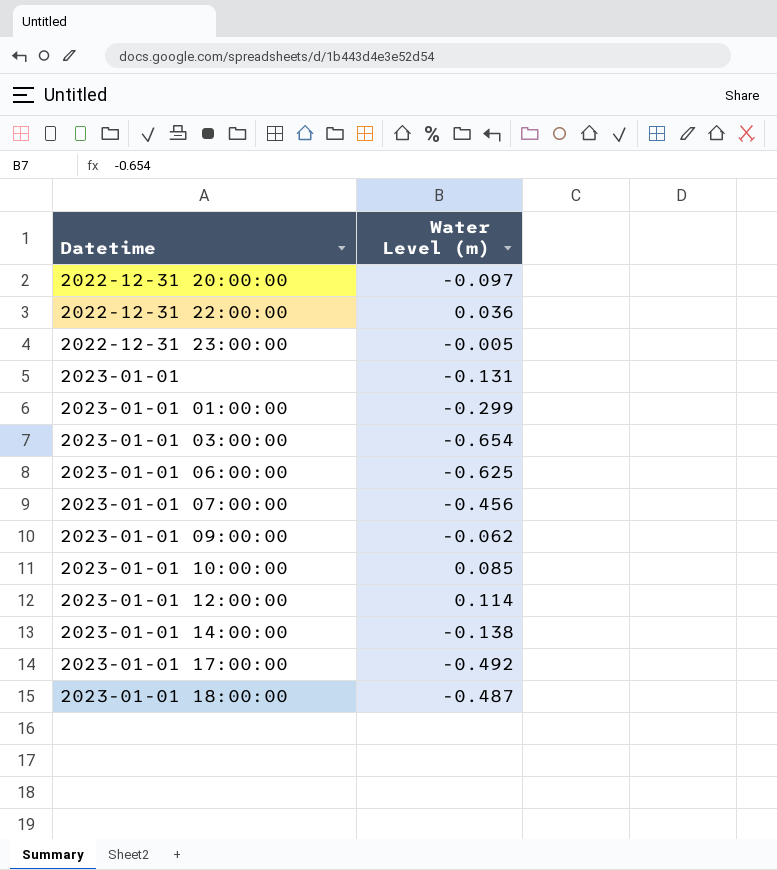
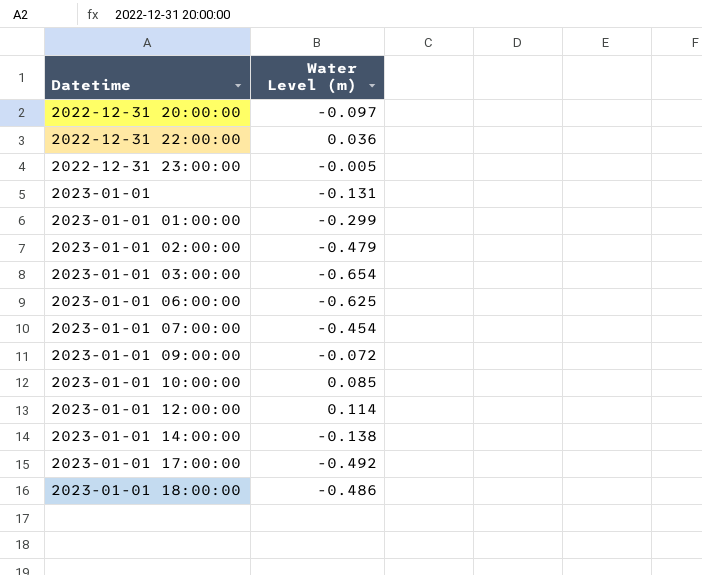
row 2023-01-01 02:00:00: none -> -0.479
2023-01-01 07:00:00 | Water Level (m): -0.456 -> -0.454
2023-01-01 09:00:00 | Water Level (m): -0.062 -> -0.072
2023-01-01 18:00:00 | Water Level (m): -0.487 -> -0.486

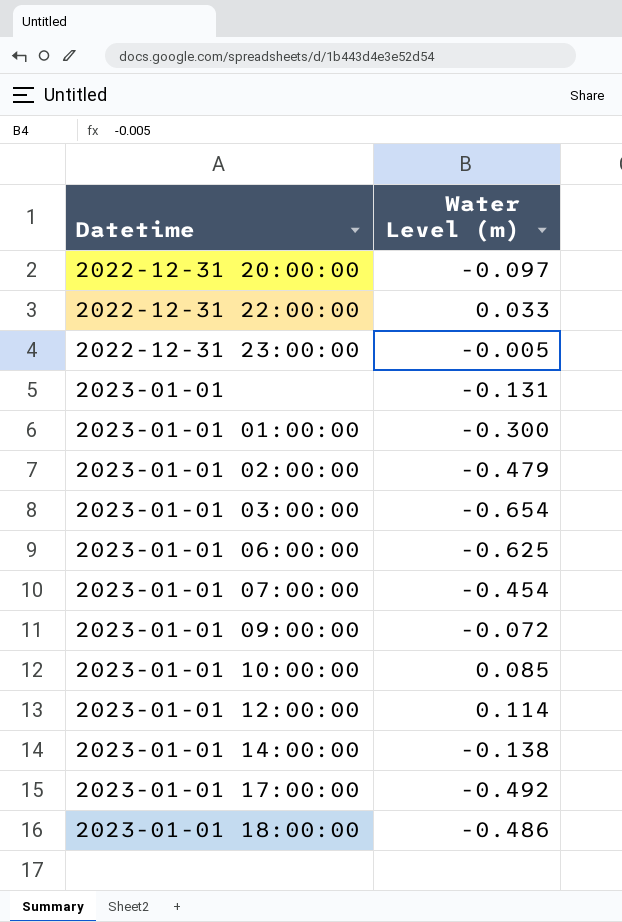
2022-12-31 22:00:00 | Water Level (m): 0.036 -> 0.033
2023-01-01 01:00:00 | Water Level (m): -0.299 -> -0.300

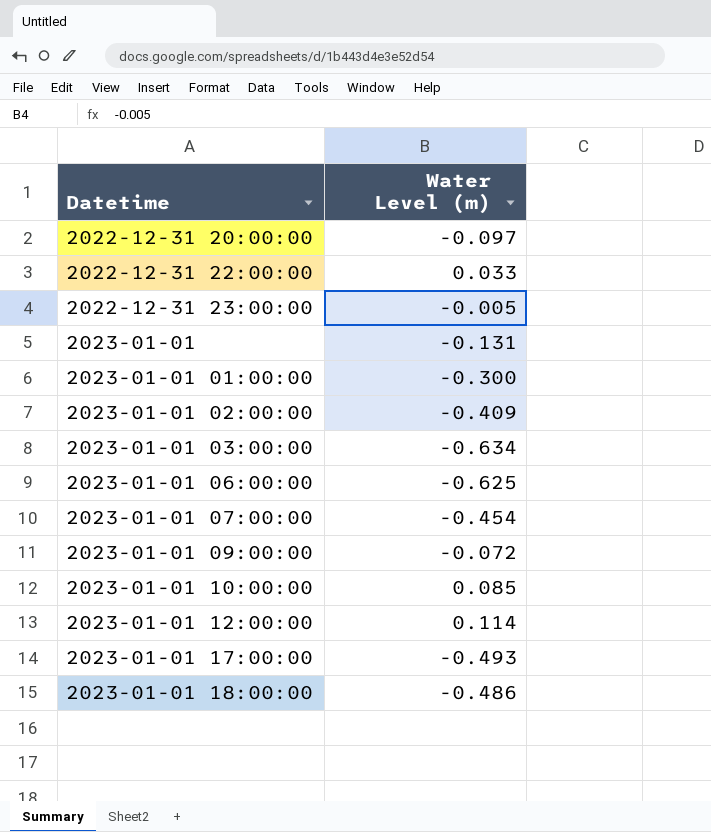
row 2023-01-01 14:00:00: -0.138 -> none
2023-01-01 02:00:00 | Water Level (m): -0.479 -> -0.409
2023-01-01 03:00:00 | Water Level (m): -0.654 -> -0.634
2023-01-01 17:00:00 | Water Level (m): -0.492 -> -0.493

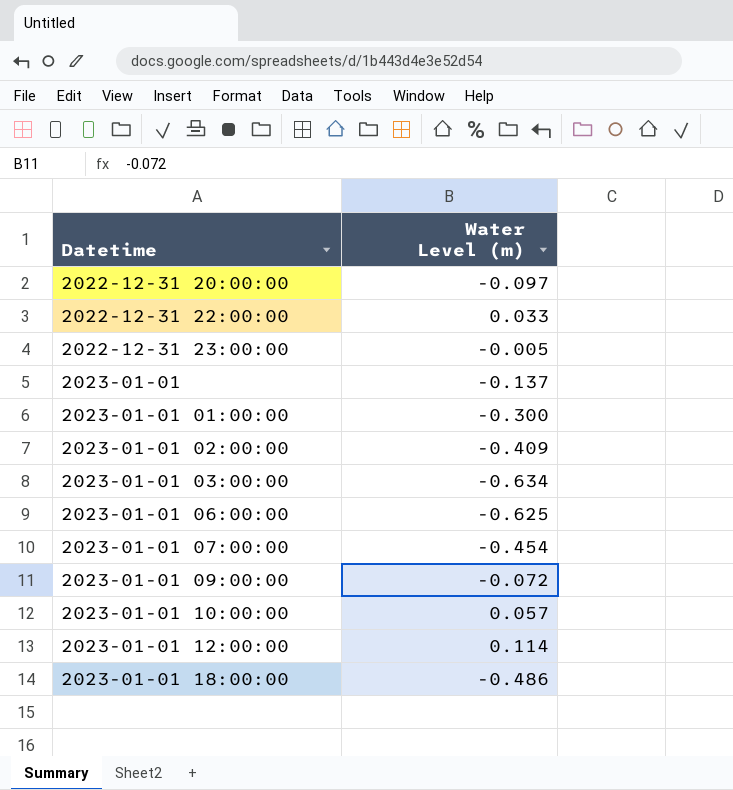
row 2023-01-01 17:00:00: -0.493 -> none
2023-01-01 | Water Level (m): -0.131 -> -0.137
2023-01-01 10:00:00 | Water Level (m): 0.085 -> 0.057

